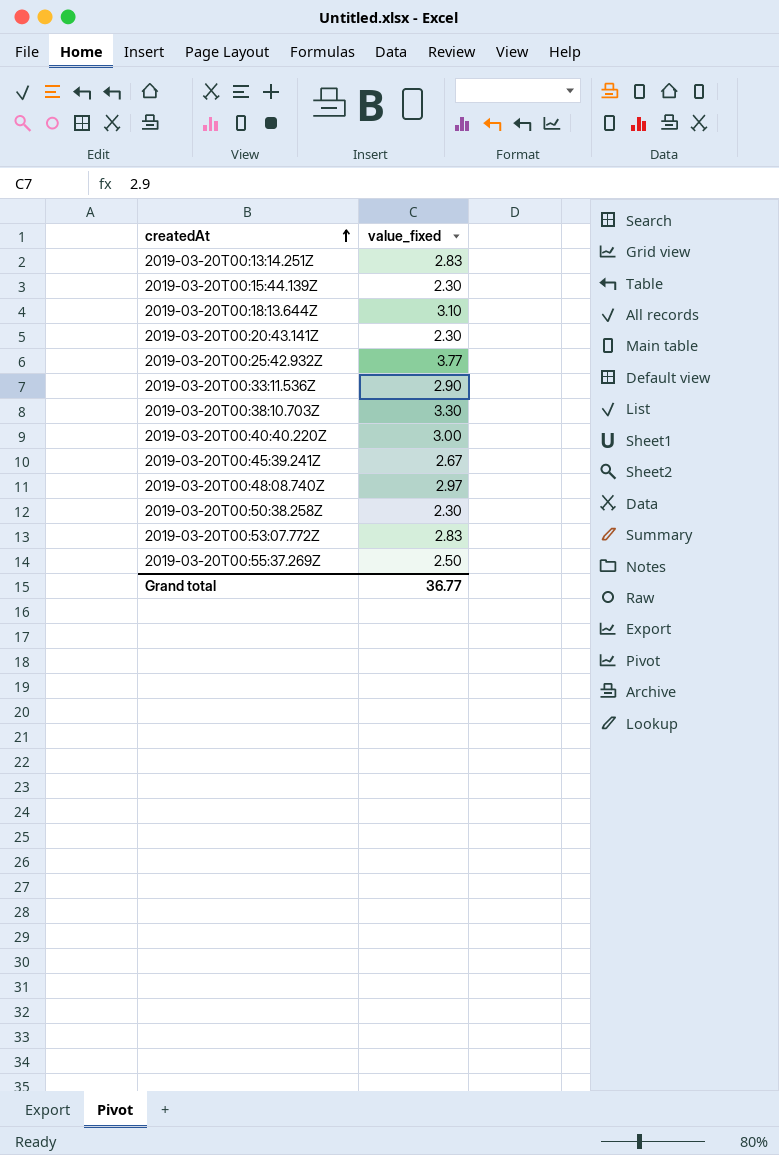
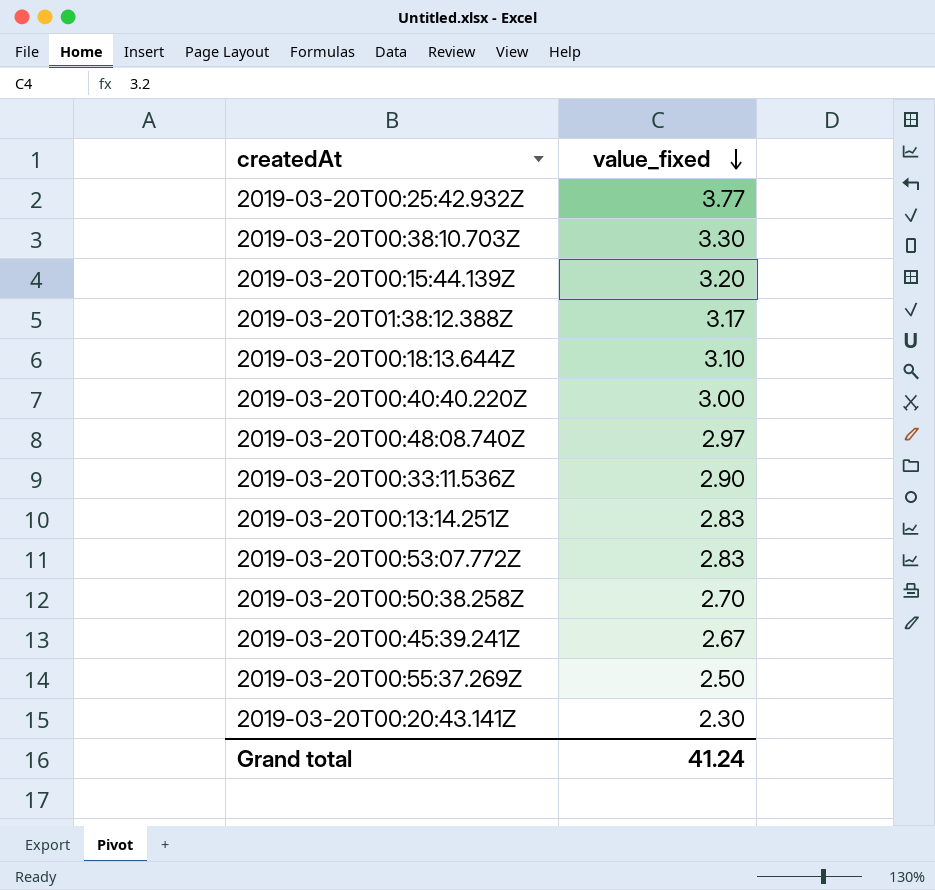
row order: createdAt ascending -> value_fixed descending
2019-03-20T00:15:44.139Z | value_fixed: 2.30 -> 3.20
row 2019-03-20T01:38:12.388Z: none -> 3.17
2019-03-20T00:50:38.258Z | value_fixed: 2.30 -> 2.70
Grand total | value_fixed: 36.77 -> 41.24

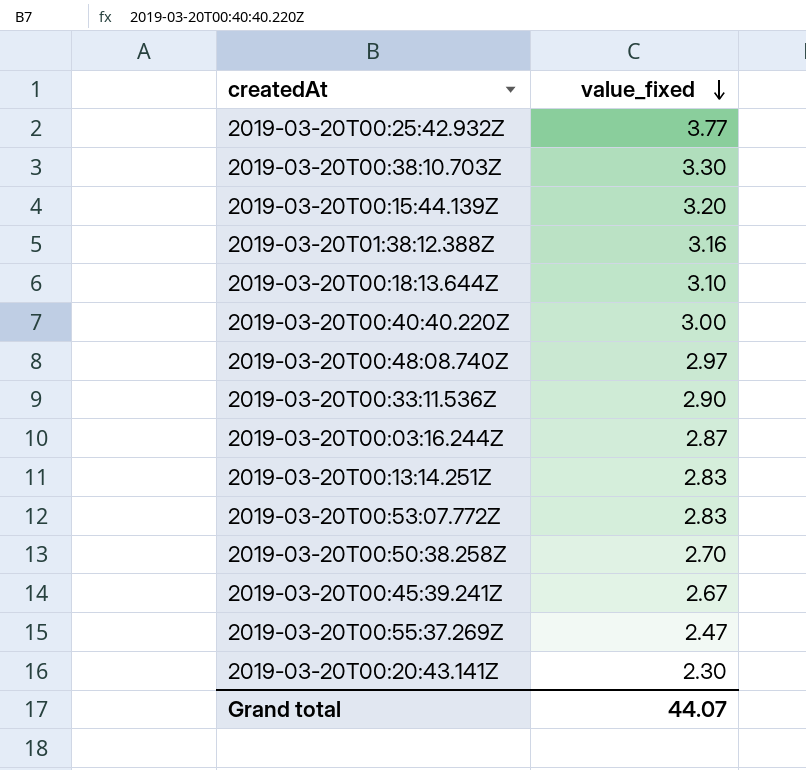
2019-03-20T01:38:12.388Z | value_fixed: 3.17 -> 3.16
row 2019-03-20T00:03:16.244Z: none -> 2.87
2019-03-20T00:55:37.269Z | value_fixed: 2.50 -> 2.47
Grand total | value_fixed: 41.24 -> 44.07

